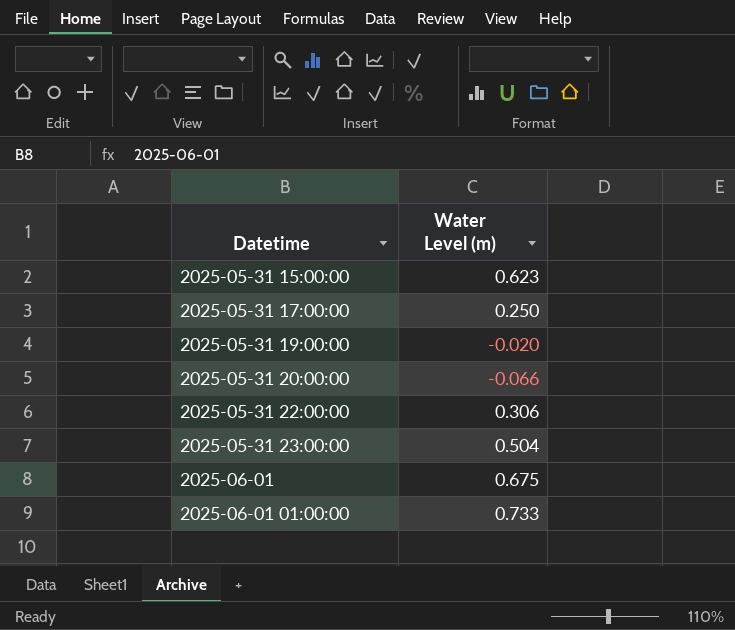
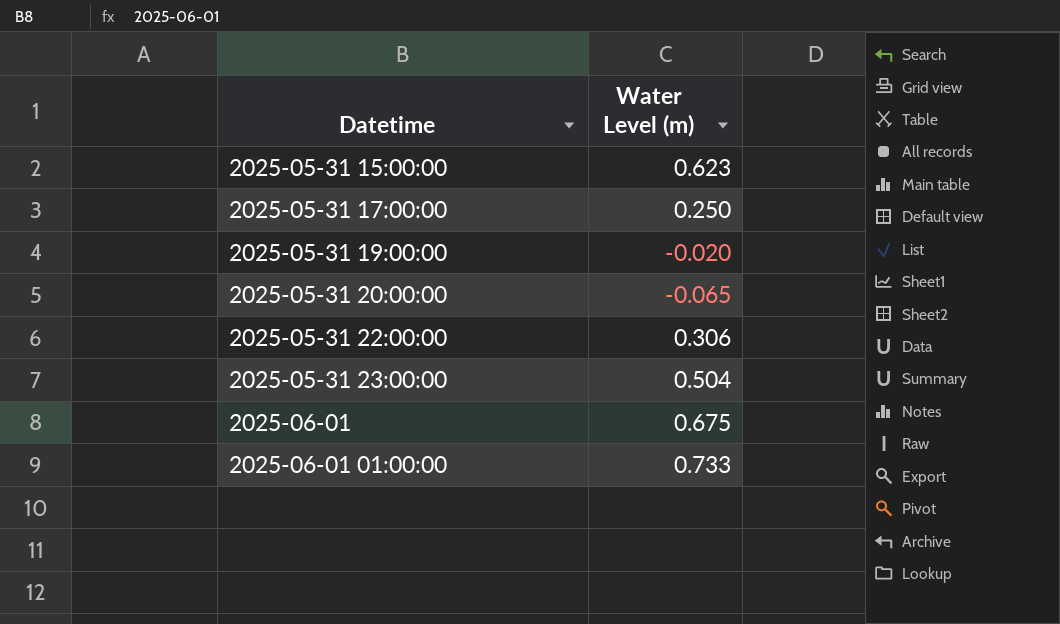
2025-05-31 20:00:00 | Water Level (m): -0.066 -> -0.065

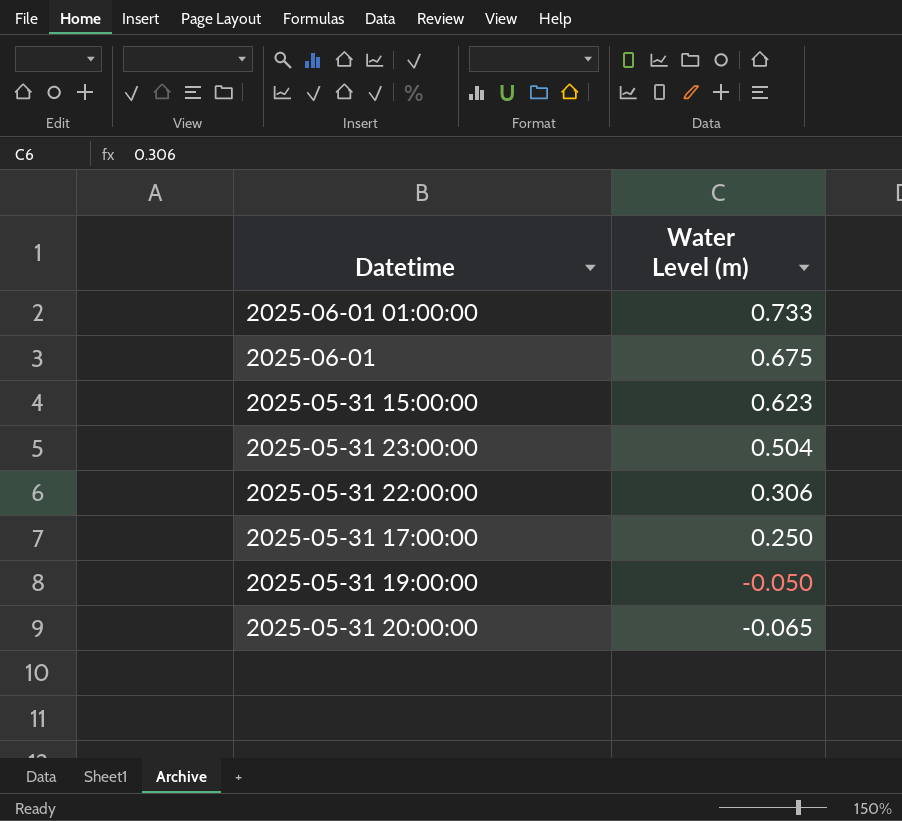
row order: Datetime ascending -> Water Level (m) descending
2025-05-31 19:00:00 | Water Level (m): -0.020 -> -0.050

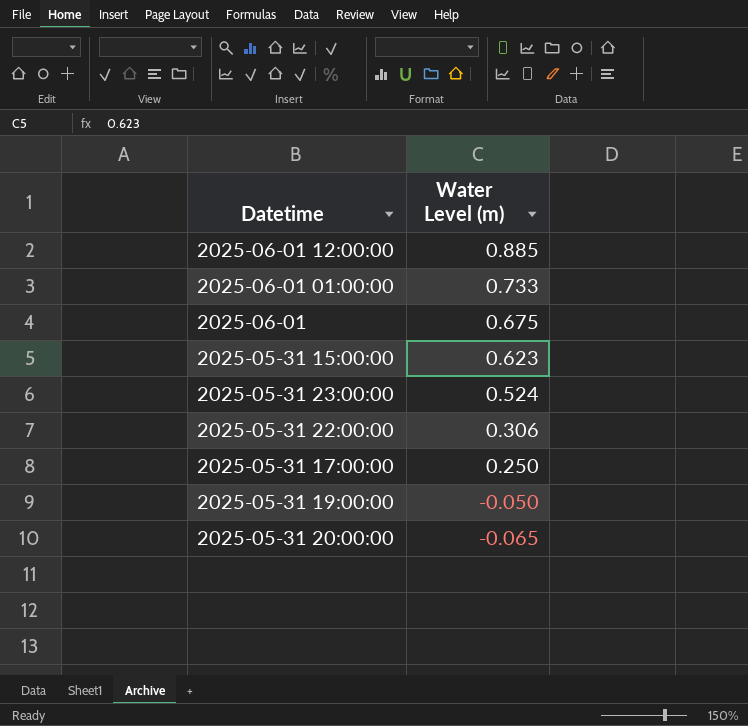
row 2025-06-01 12:00:00: none -> 0.885
2025-05-31 23:00:00 | Water Level (m): 0.504 -> 0.524

